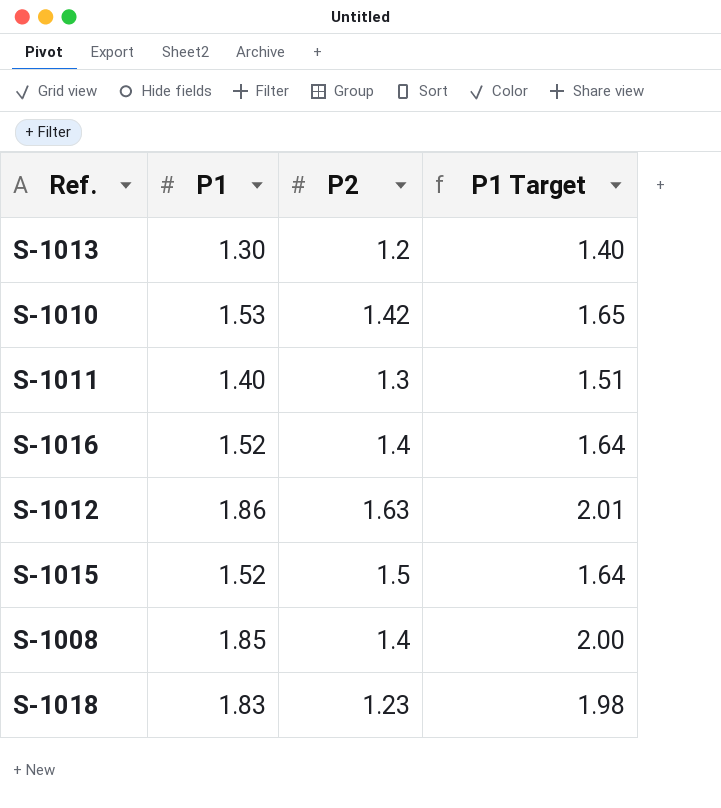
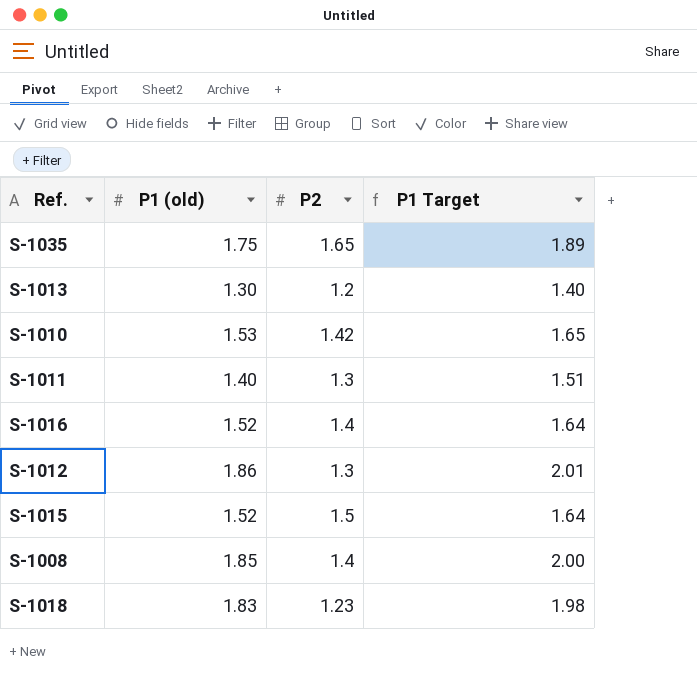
column name: P1 -> P1 (old)
row S-1035: none -> 1.75 | 1.65 | 1.89
S-1012 | P2: 1.63 -> 1.3

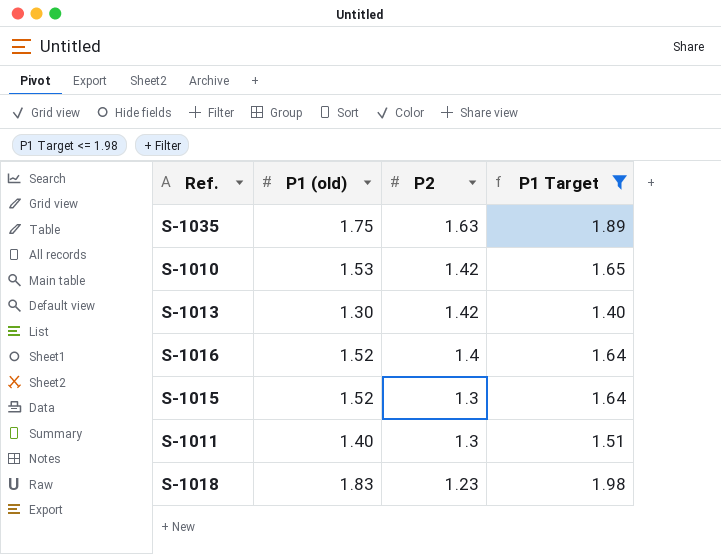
filter: none -> P1 Target <= 1.98
row order: none -> P2 descending
S-1035 | P2: 1.65 -> 1.63
S-1013 | P2: 1.2 -> 1.42
S-1015 | P2: 1.5 -> 1.3

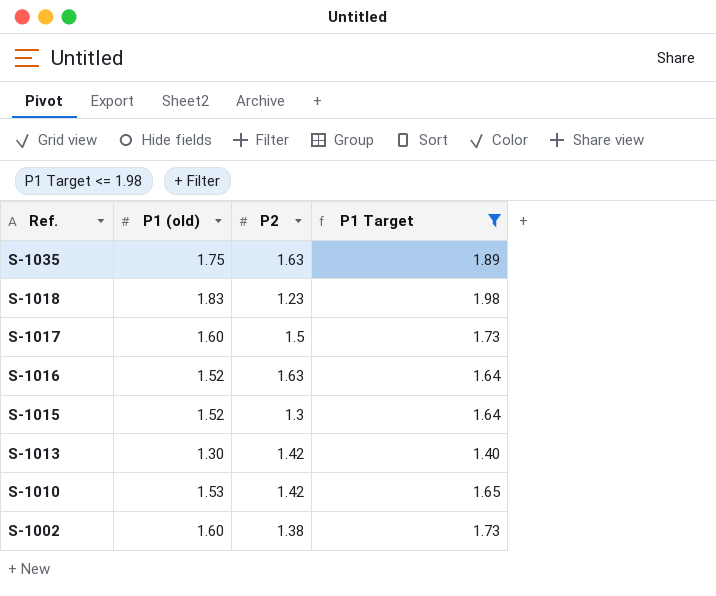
row order: P2 descending -> Ref. descending
row S-1011: 1.40 | 1.3 | 1.51 -> none
row S-1017: none -> 1.60 | 1.5 | 1.73
S-1016 | P2: 1.4 -> 1.63
row S-1002: none -> 1.60 | 1.38 | 1.73

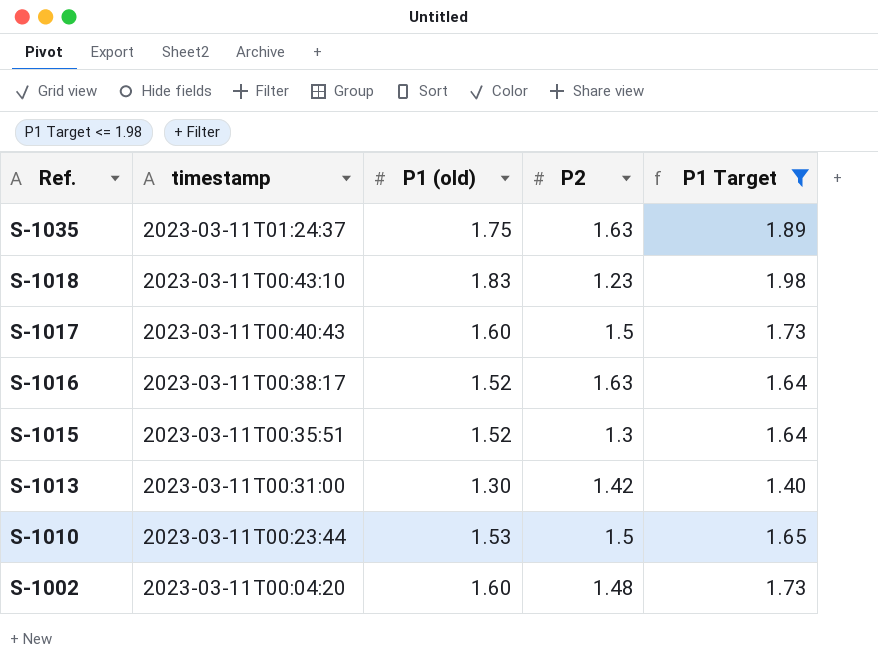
column timestamp | position: none -> 2
S-1010 | P2: 1.42 -> 1.5
S-1002 | P2: 1.38 -> 1.48

